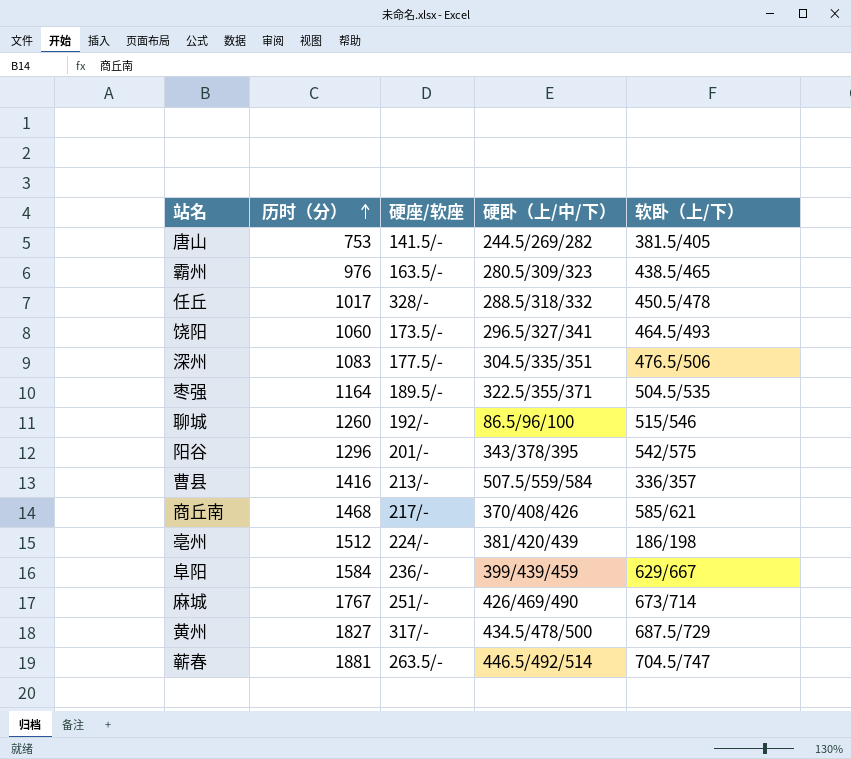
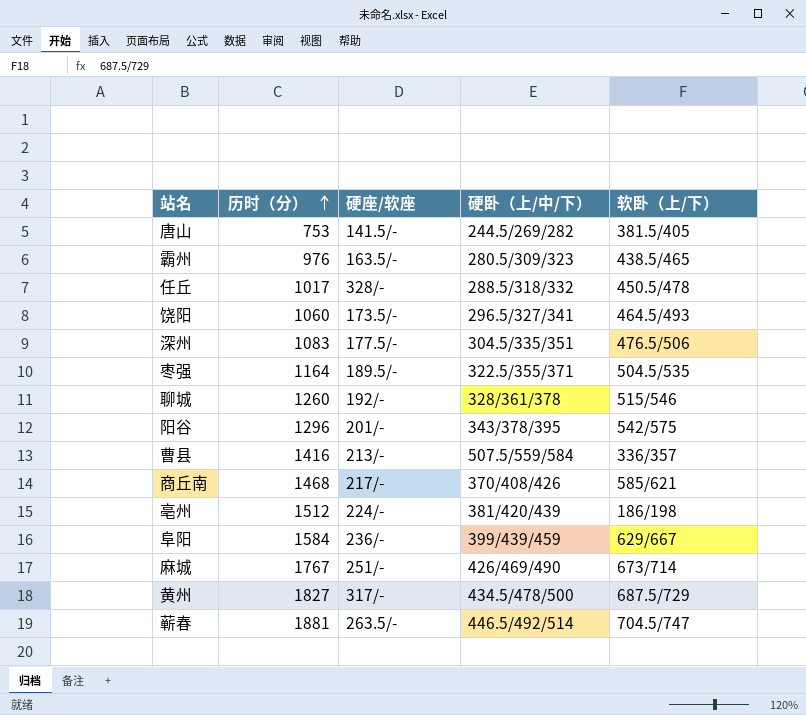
聊城 | 硬卧（上/中/下）: 86.5/96/100 -> 328/361/378

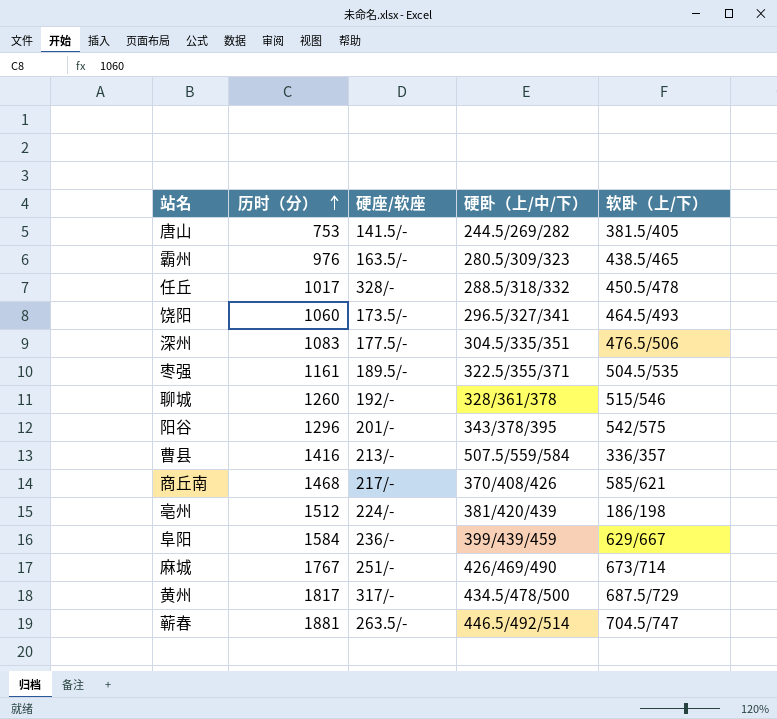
枣强 | 历时（分）: 1164 -> 1161
黄州 | 历时（分）: 1827 -> 1817

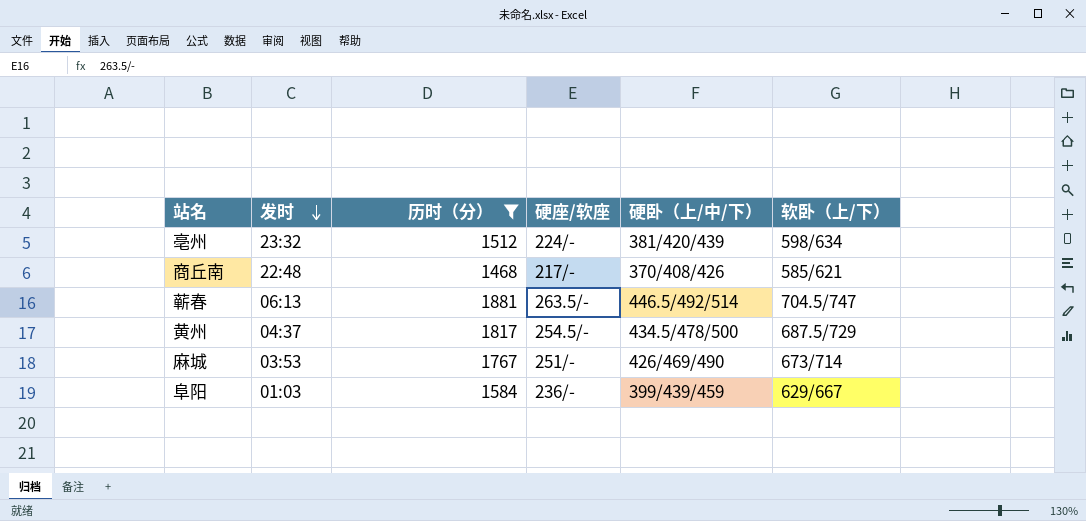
filter: none -> 历时（分） >= 1468
row order: 历时（分） ascending -> 发时 descending
column 发时 | position: none -> 2
亳州 | 软卧（上/下）: 186/198 -> 598/634
黄州 | 硬座/软座: 317/- -> 254.5/-

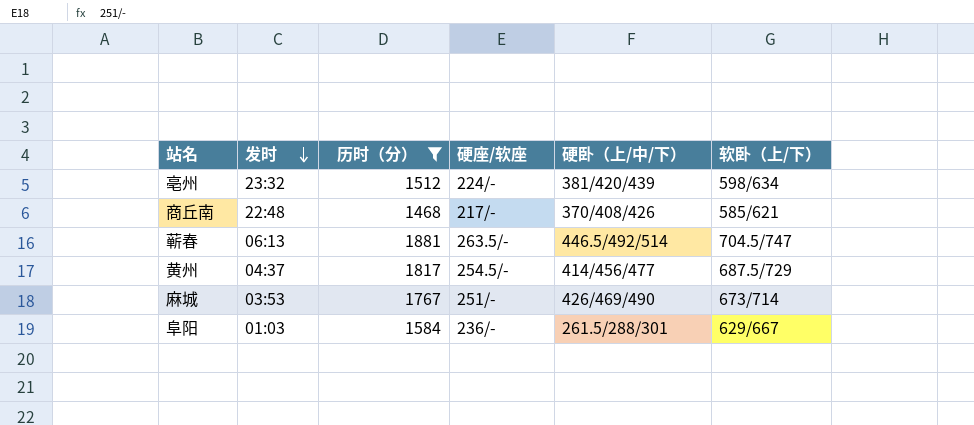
黄州 | 硬卧（上/中/下）: 434.5/478/500 -> 414/456/477
阜阳 | 硬卧（上/中/下）: 399/439/459 -> 261.5/288/301

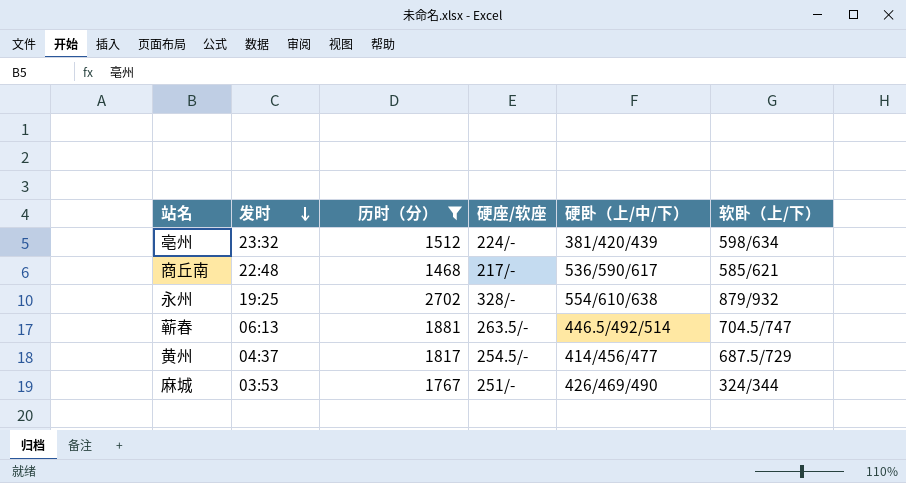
row 阜阳: 01:03 | 1584 | 236/- | 261.5/288/301 | 629/667 -> none
商丘南 | 硬卧（上/中/下）: 370/408/426 -> 536/590/617
row 永州: none -> 19:25 | 2702 | 328/- | 554/610/638 | 879/932
麻城 | 软卧（上/下）: 673/714 -> 324/344

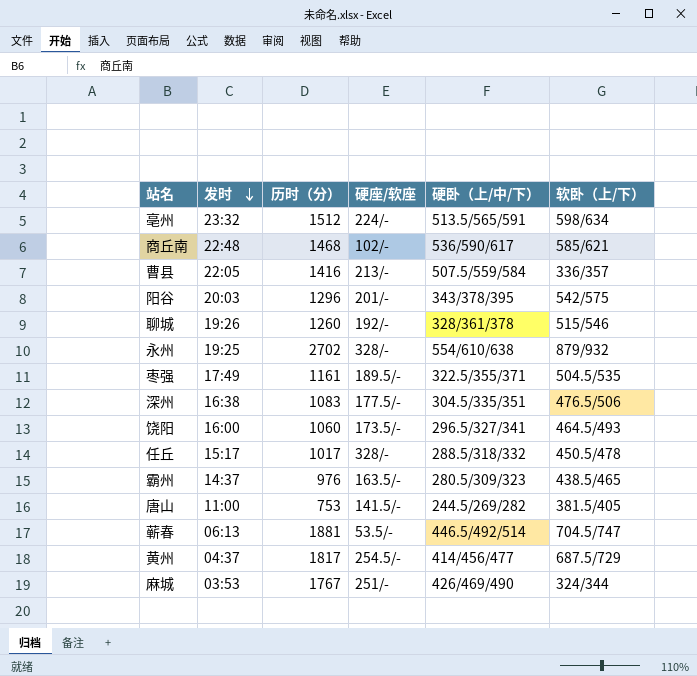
filter: 历时（分） >= 1468 -> none
亳州 | 硬卧（上/中/下）: 381/420/439 -> 513.5/565/591
商丘南 | 硬座/软座: 217/- -> 102/-
蕲春 | 硬座/软座: 263.5/- -> 53.5/-

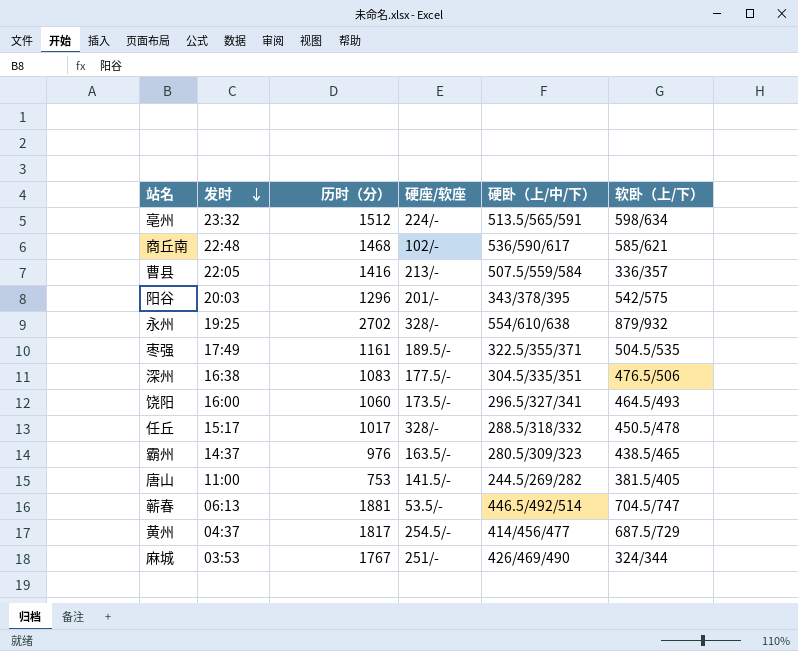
row 聊城: 19:26 | 1260 | 192/- | 328/361/378 | 515/546 -> none

